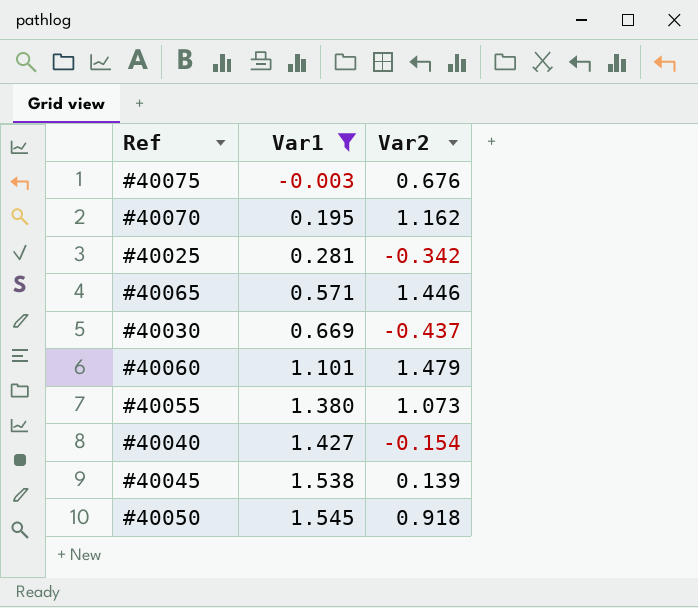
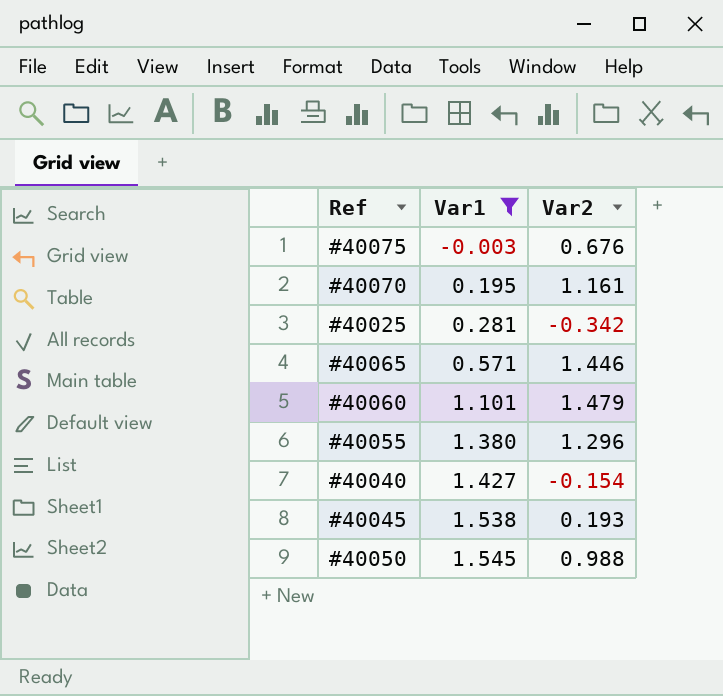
row #40030: 0.669 | -0.437 -> none
#40070 | Var2: 1.162 -> 1.161
#40055 | Var2: 1.073 -> 1.296
#40045 | Var2: 0.139 -> 0.193
#40050 | Var2: 0.918 -> 0.988

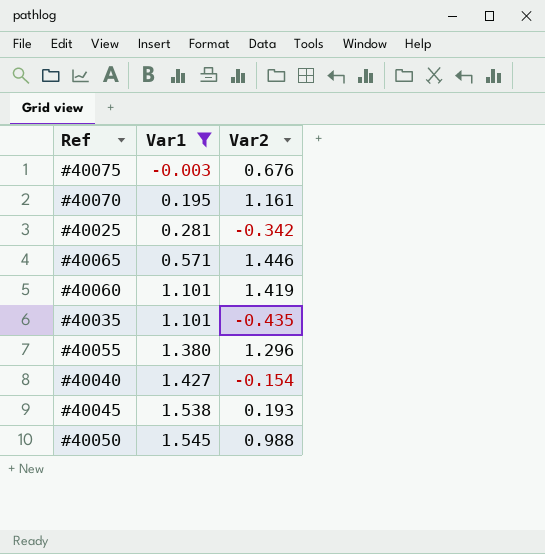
#40060 | Var2: 1.479 -> 1.419
row #40035: none -> 1.101 | -0.435

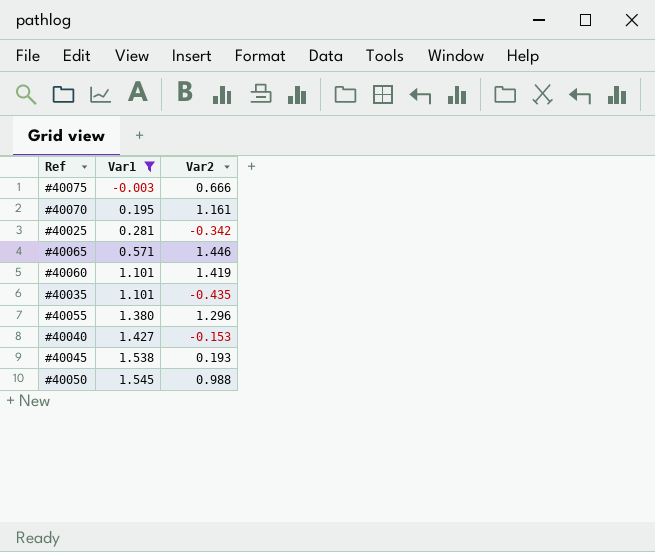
#40075 | Var2: 0.676 -> 0.666
#40040 | Var2: -0.154 -> -0.153

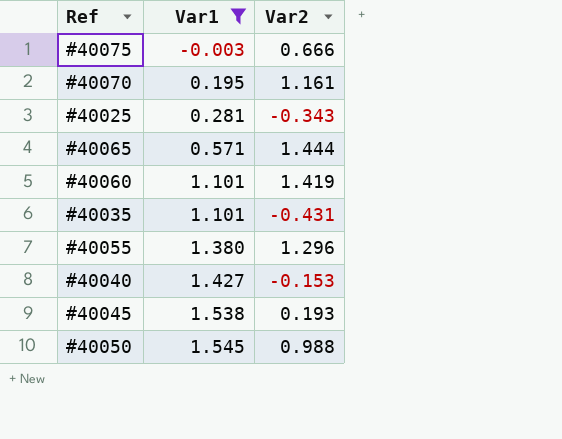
#40025 | Var2: -0.342 -> -0.343
#40065 | Var2: 1.446 -> 1.444
#40035 | Var2: -0.435 -> -0.431

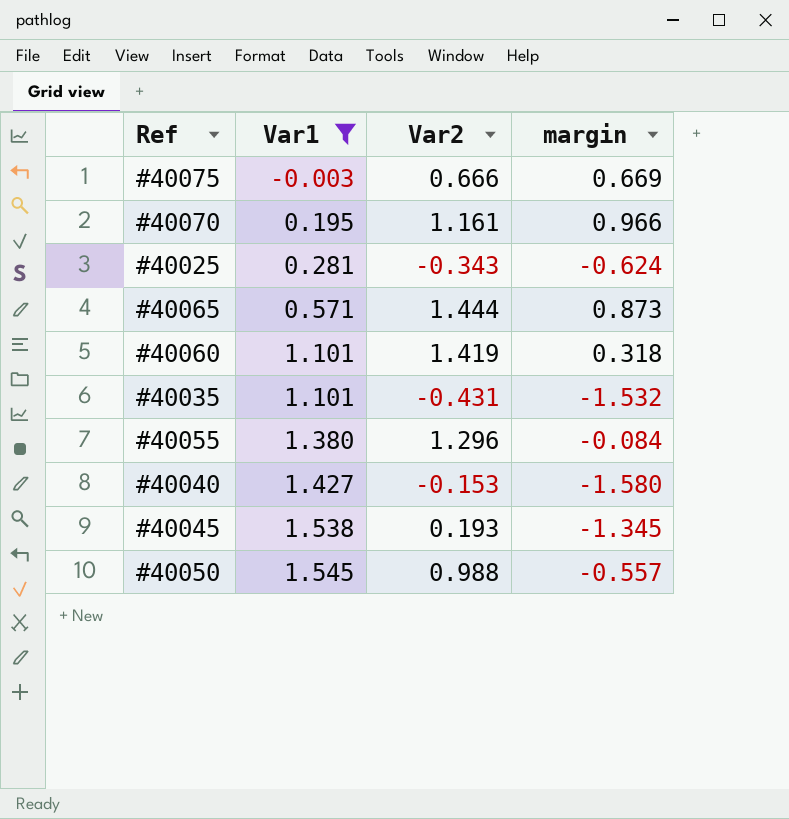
column margin | formula: none -> [Var2] - [Var1]

